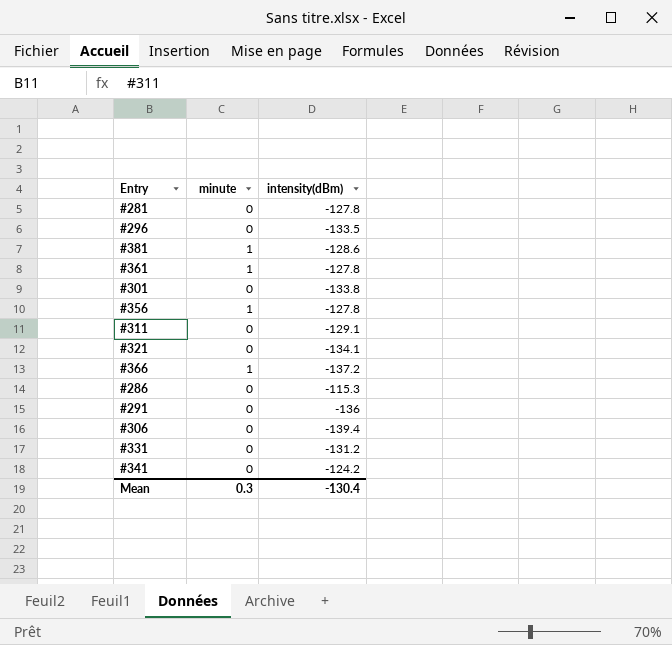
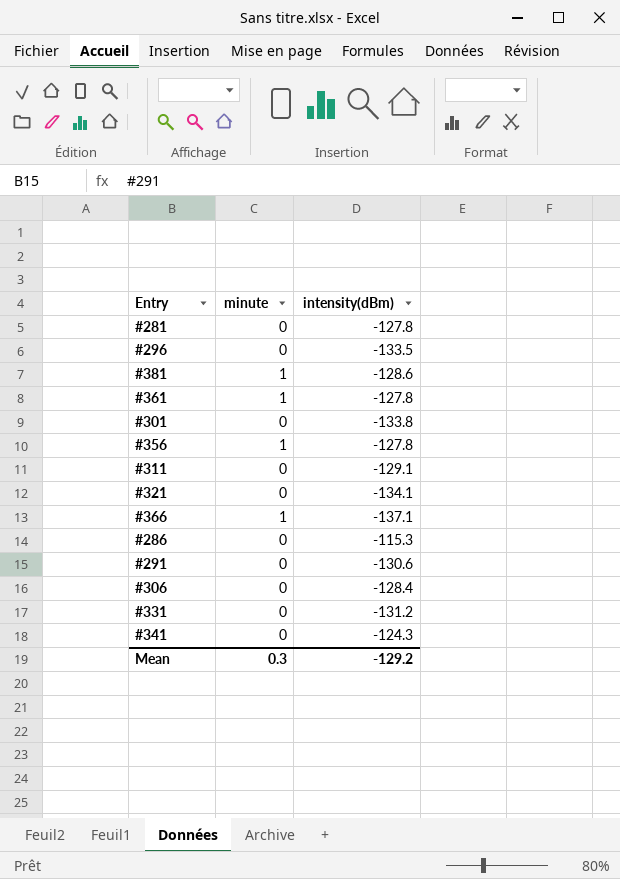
#366 | intensity(dBm): -137.2 -> -137.1
#291 | intensity(dBm): -136 -> -130.6
#306 | intensity(dBm): -139.4 -> -128.4
#341 | intensity(dBm): -124.2 -> -124.3
Mean | intensity(dBm): -130.4 -> -129.2

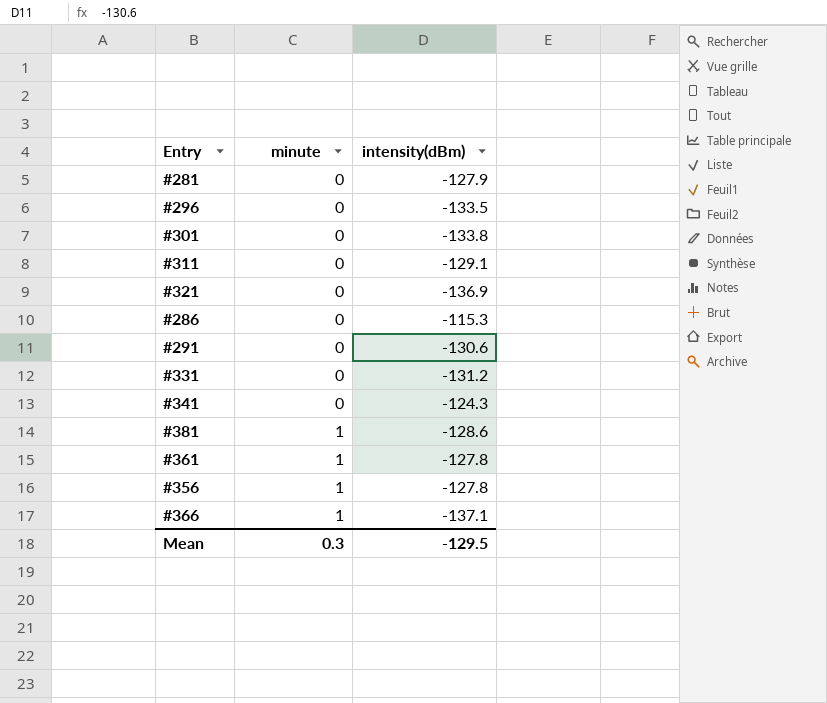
row order: none -> minute ascending
row #306: 0 | -128.4 -> none
#281 | intensity(dBm): -127.8 -> -127.9
#321 | intensity(dBm): -134.1 -> -136.9
Mean | intensity(dBm): -129.2 -> -129.5

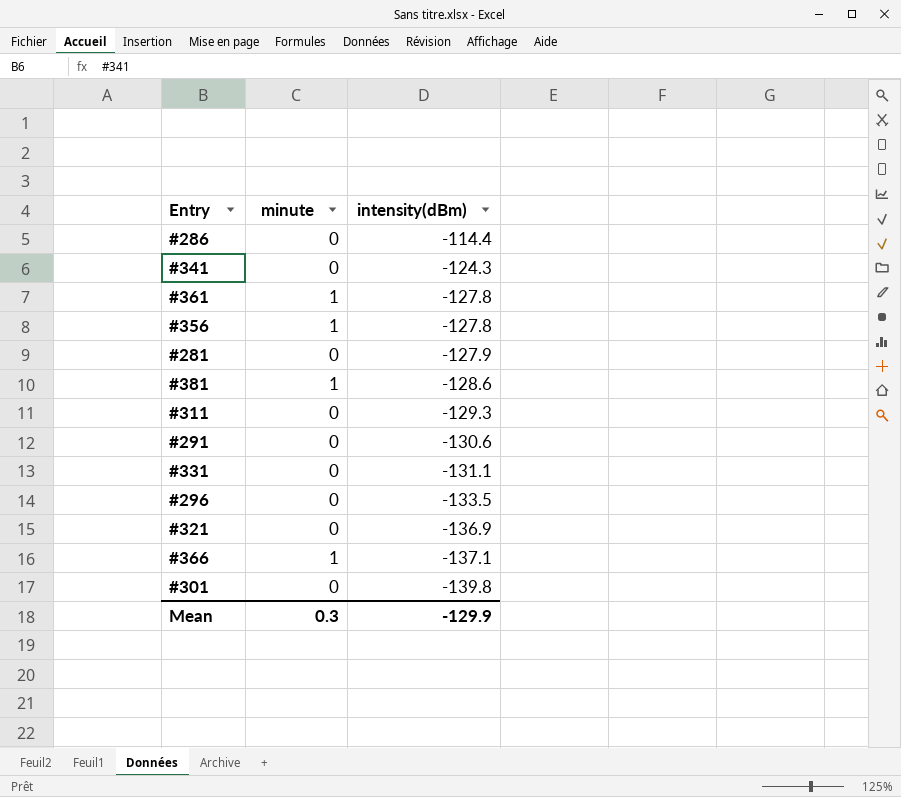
row order: minute ascending -> intensity(dBm) descending
#286 | intensity(dBm): -115.3 -> -114.4
#311 | intensity(dBm): -129.1 -> -129.3
#331 | intensity(dBm): -131.2 -> -131.1
#301 | intensity(dBm): -133.8 -> -139.8
Mean | intensity(dBm): -129.5 -> -129.9

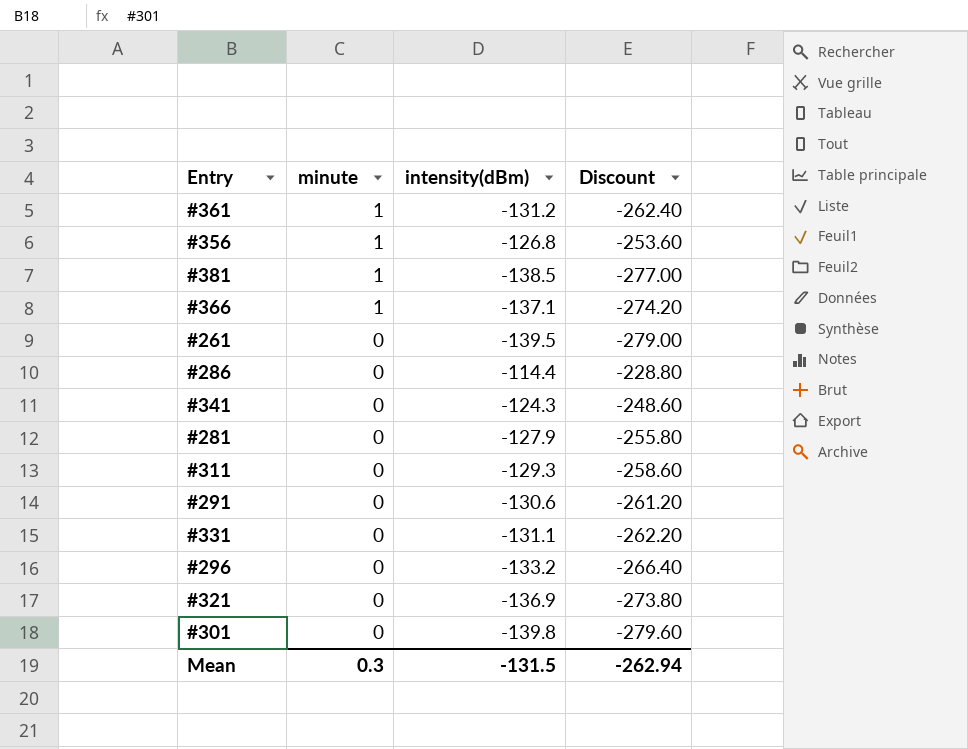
row order: intensity(dBm) descending -> minute descending
column Discount | formula: none -> [intensity(dBm)] * 2
#361 | intensity(dBm): -127.8 -> -131.2
#356 | intensity(dBm): -127.8 -> -126.8
#381 | intensity(dBm): -128.6 -> -138.5
row #261: none -> 0 | -139.5 | -279.00
#296 | intensity(dBm): -133.5 -> -133.2
Mean | intensity(dBm): -129.9 -> -131.5

